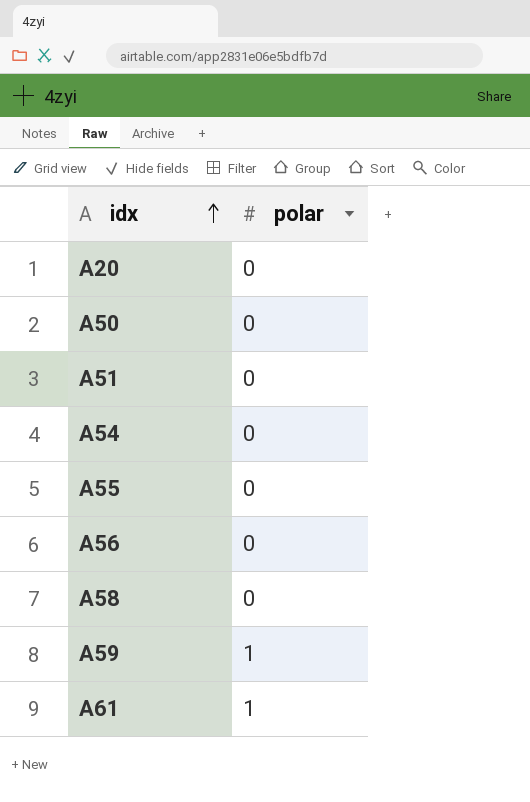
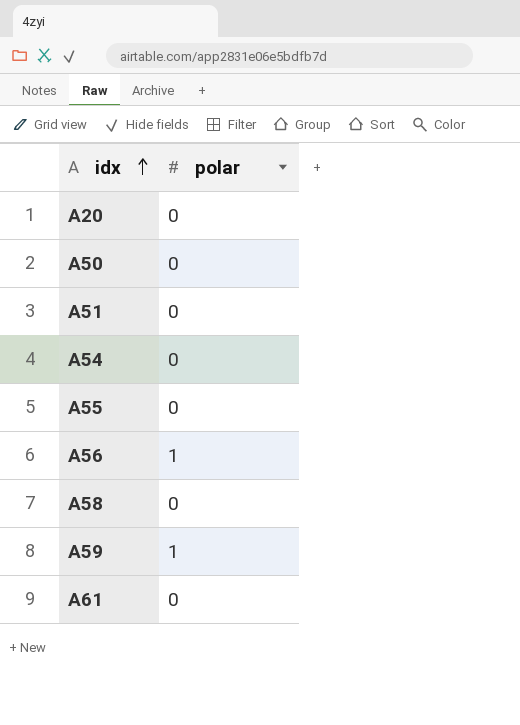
A56 | polar: 0 -> 1
A61 | polar: 1 -> 0

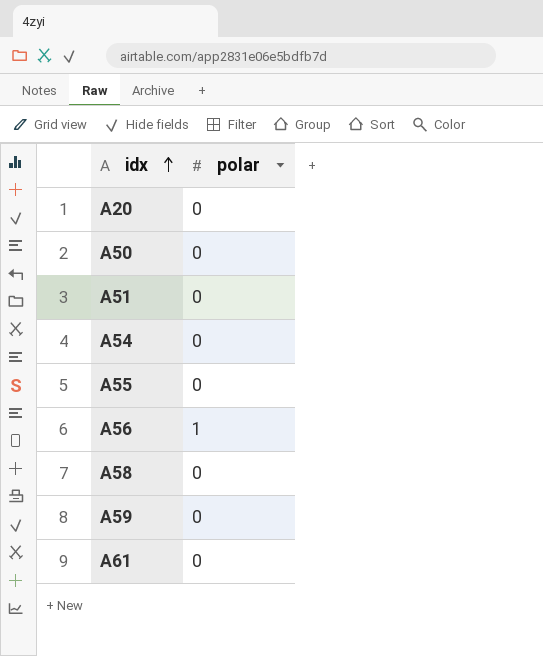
A59 | polar: 1 -> 0

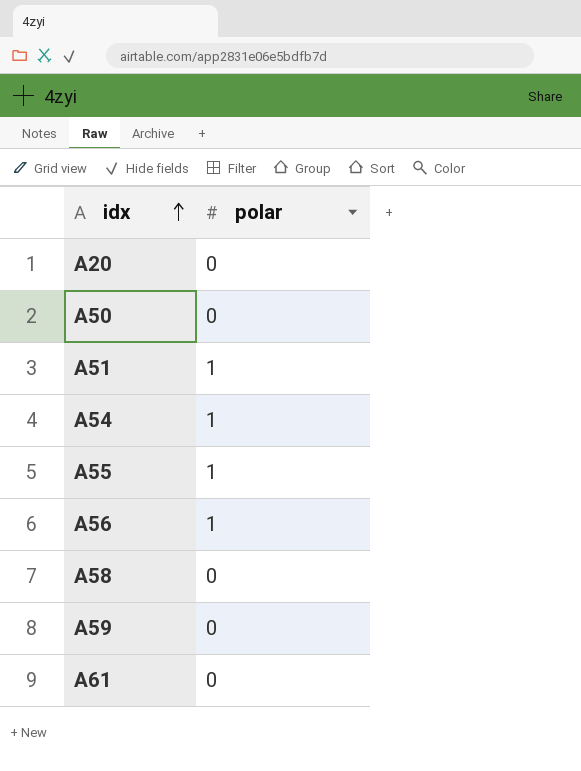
A51 | polar: 0 -> 1
A54 | polar: 0 -> 1
A55 | polar: 0 -> 1

